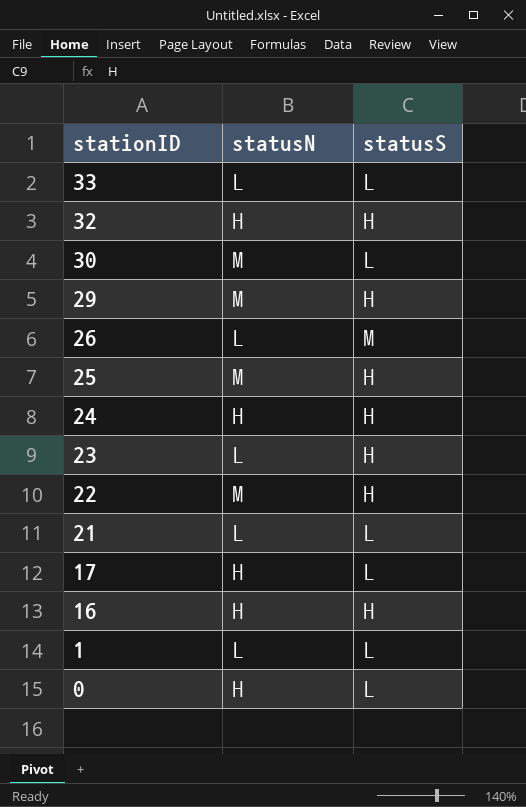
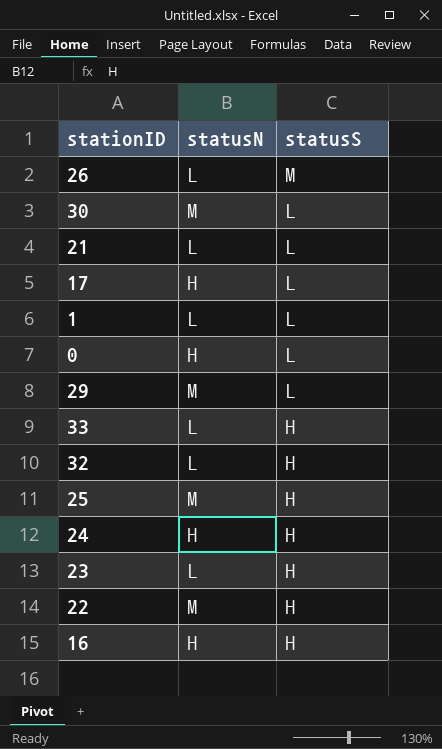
row order: stationID descending -> statusS descending
29 | statusS: H -> L
33 | statusS: L -> H
32 | statusN: H -> L

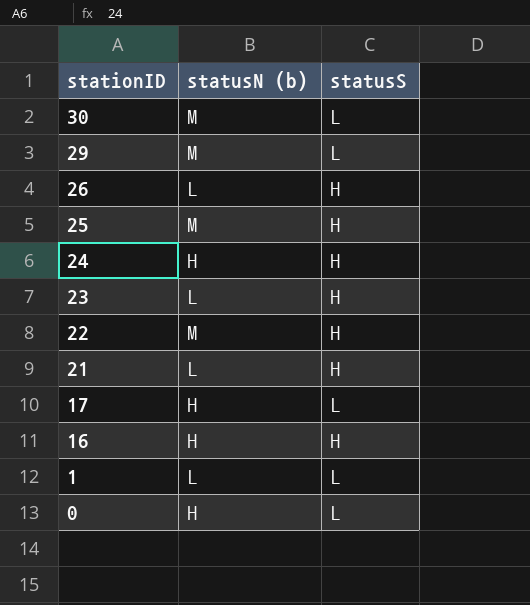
row order: statusS descending -> stationID descending
column name: statusN -> statusN (b)
row 33: L | H -> none
row 32: L | H -> none
26 | statusS: M -> H
21 | statusS: L -> H

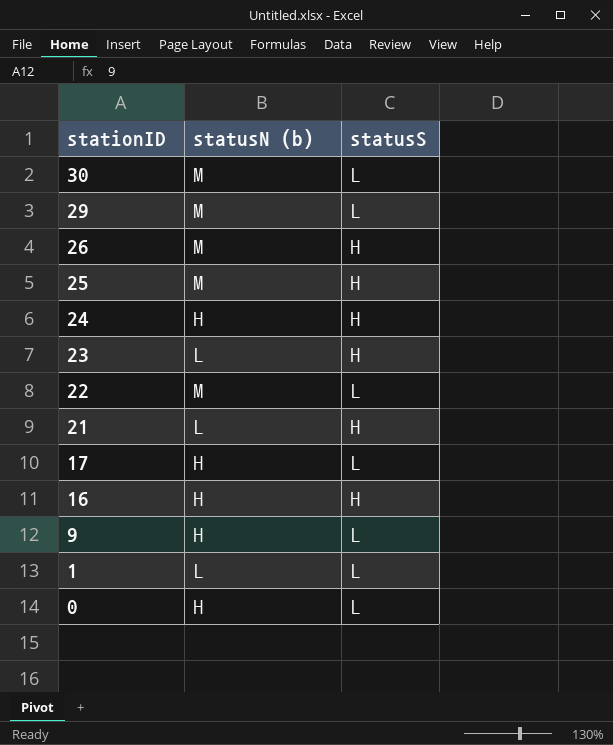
26 | statusN (b): L -> M
22 | statusS: H -> L
row 9: none -> H | L

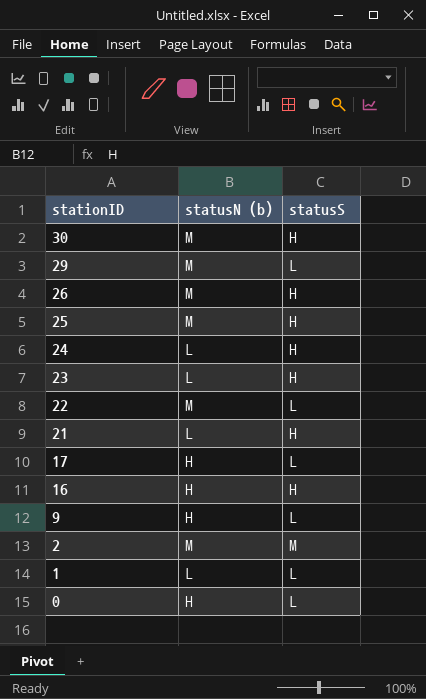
30 | statusS: L -> H
24 | statusN (b): H -> L
row 2: none -> M | M

